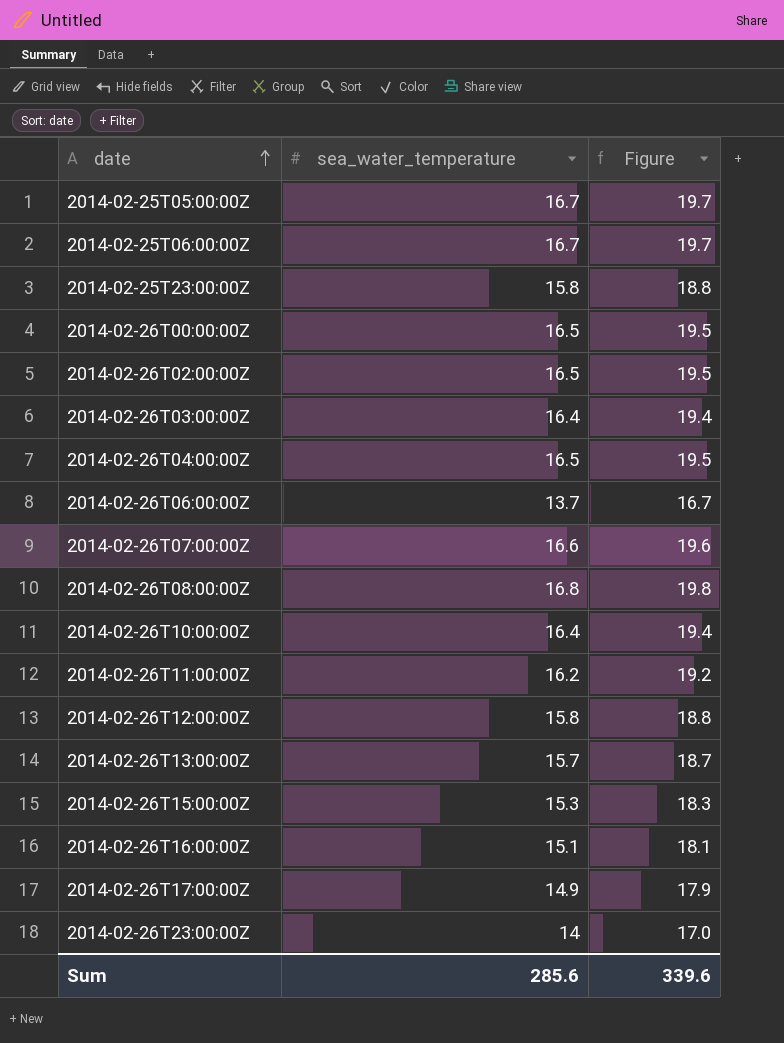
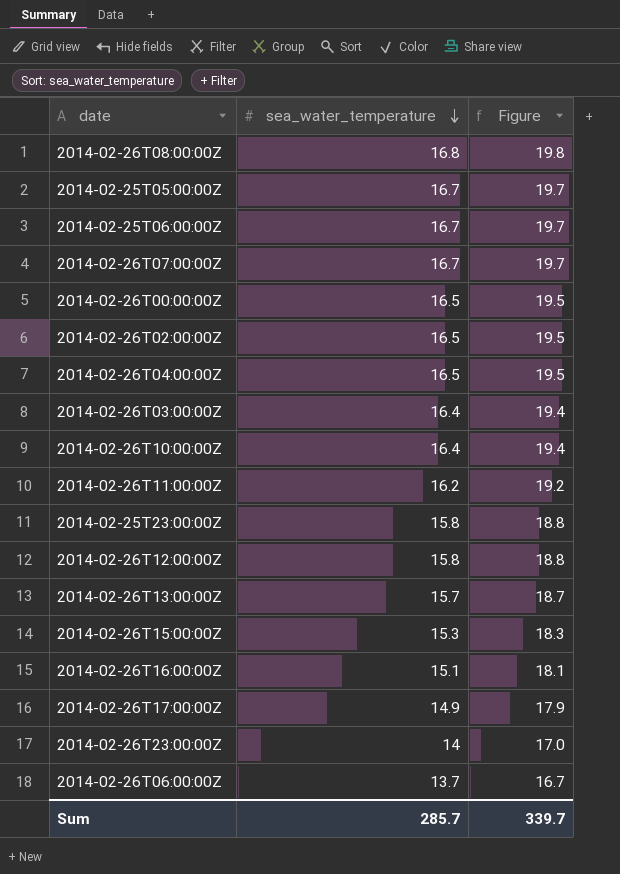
row order: date ascending -> sea_water_temperature descending
2014-02-26T07:00:00Z | sea_water_temperature: 16.6 -> 16.7
2014-02-26T07:00:00Z | Figure: 19.6 -> 19.7
Sum | sea_water_temperature: 285.6 -> 285.7
Sum | Figure: 339.6 -> 339.7

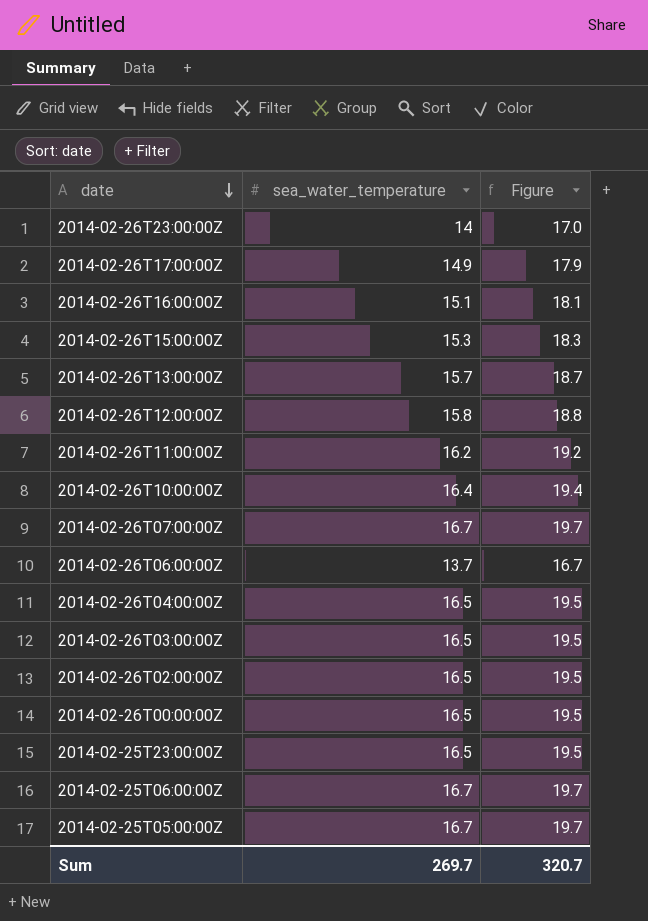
row order: sea_water_temperature descending -> date descending
row 2014-02-26T08:00:00Z: 16.8 | 19.8 -> none
2014-02-26T03:00:00Z | sea_water_temperature: 16.4 -> 16.5
2014-02-26T03:00:00Z | Figure: 19.4 -> 19.5
2014-02-25T23:00:00Z | sea_water_temperature: 15.8 -> 16.5
2014-02-25T23:00:00Z | Figure: 18.8 -> 19.5
Sum | sea_water_temperature: 285.7 -> 269.7
Sum | Figure: 339.7 -> 320.7

